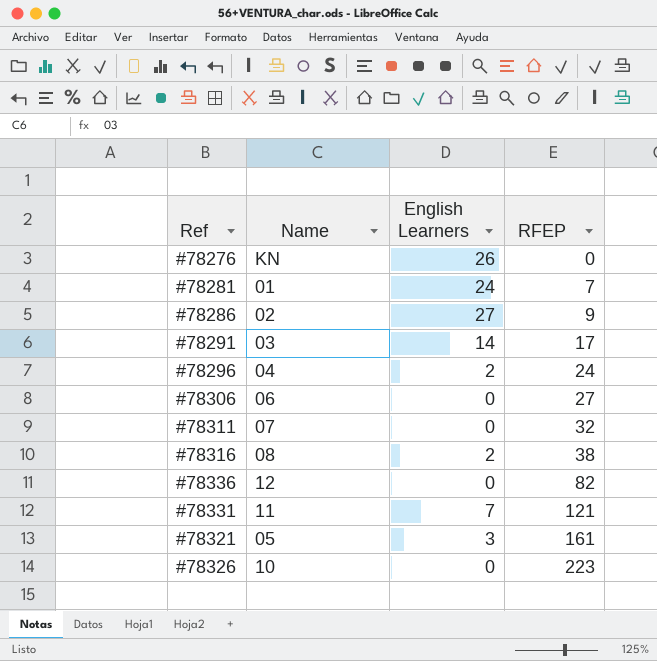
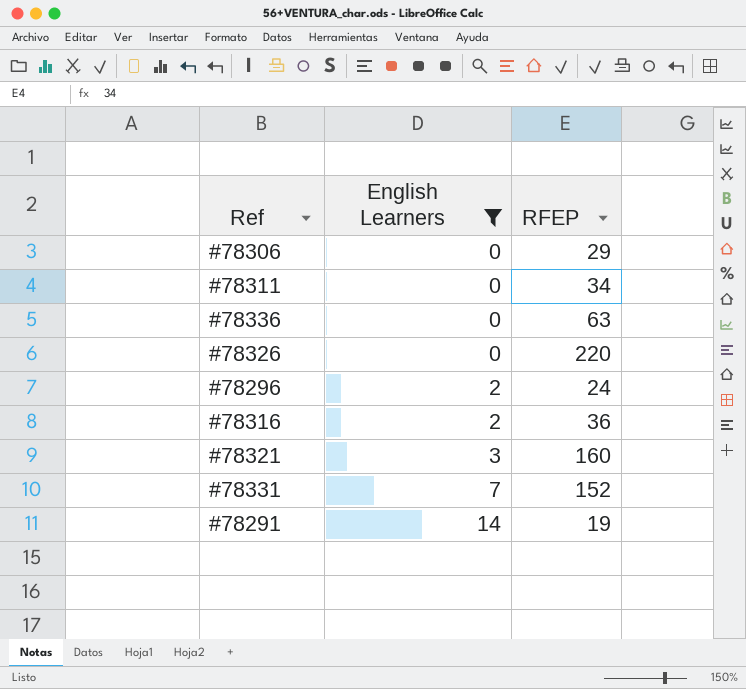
filter: none -> English Learners <= 14
row order: RFEP ascending -> English Learners ascending
column Name | position: 2 -> none
#78306 | RFEP: 27 -> 29
#78311 | RFEP: 32 -> 34
#78336 | RFEP: 82 -> 63
#78326 | RFEP: 223 -> 220
#78316 | RFEP: 38 -> 36
#78321 | RFEP: 161 -> 160
#78331 | RFEP: 121 -> 152
#78291 | RFEP: 17 -> 19

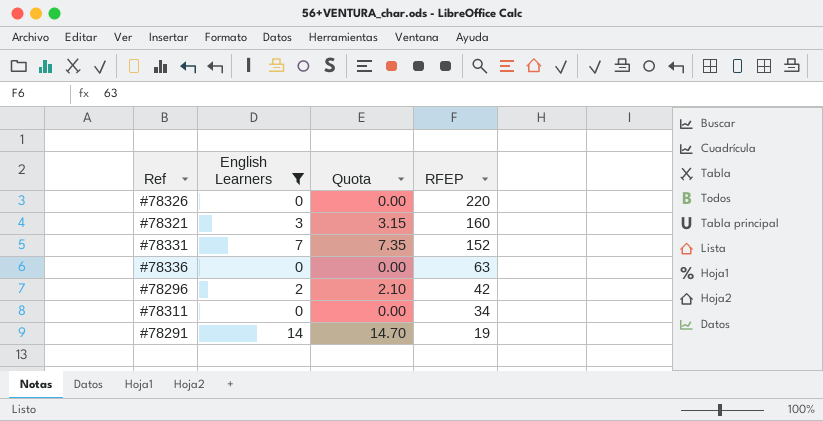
row order: English Learners ascending -> RFEP descending
column Quota | formula: none -> [English Learners] * 1.05
row #78306: 0 | 29 -> none
row #78316: 2 | 36 -> none
#78296 | RFEP: 24 -> 42

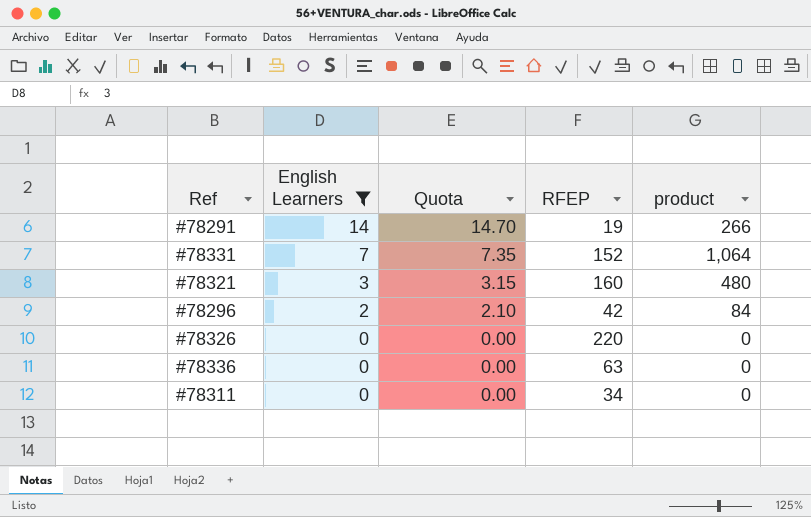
row order: RFEP descending -> English Learners descending
column product | formula: none -> [English Learners] * [RFEP]

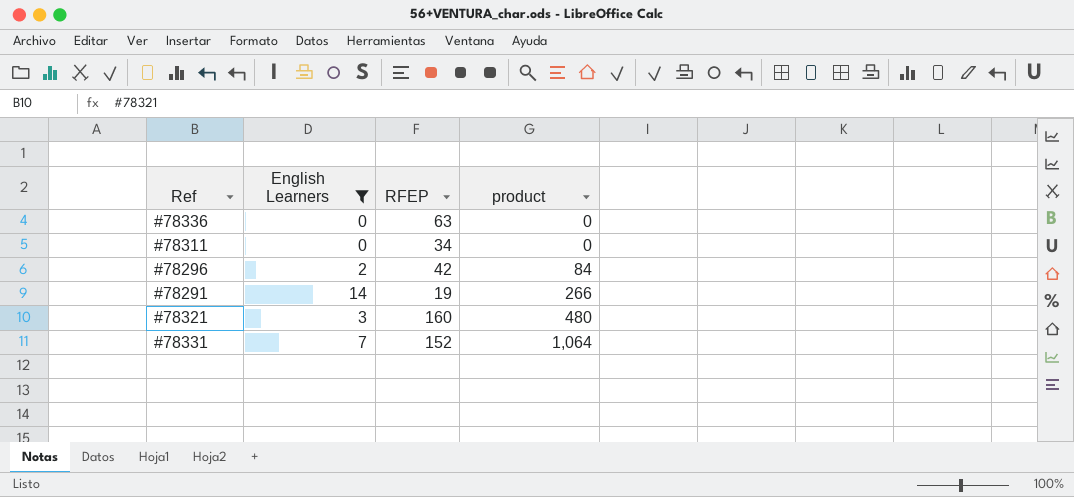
row order: English Learners descending -> product ascending
column Quota | formula: [English Learners] * 1.05 -> none
row #78326: 0 | 0.00 | 220 | 0 -> none

